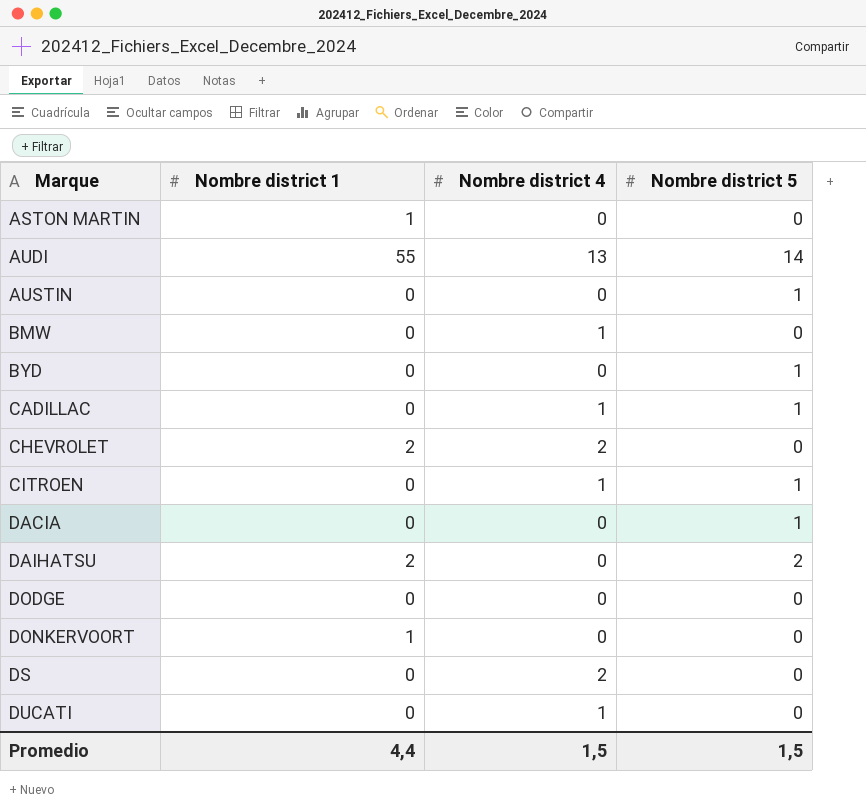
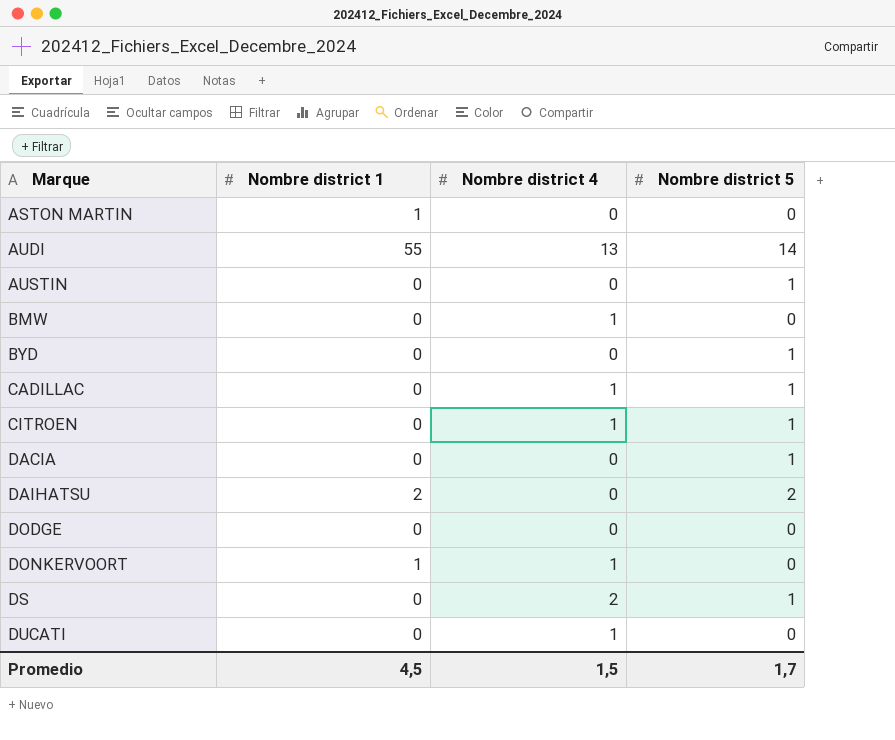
row CHEVROLET: 2 | 2 | 0 -> none
DONKERVOORT | Nombre district 4: 0 -> 1
DS | Nombre district 5: 0 -> 1
Promedio | Nombre district 1: 4,4 -> 4,5
Promedio | Nombre district 5: 1,5 -> 1,7

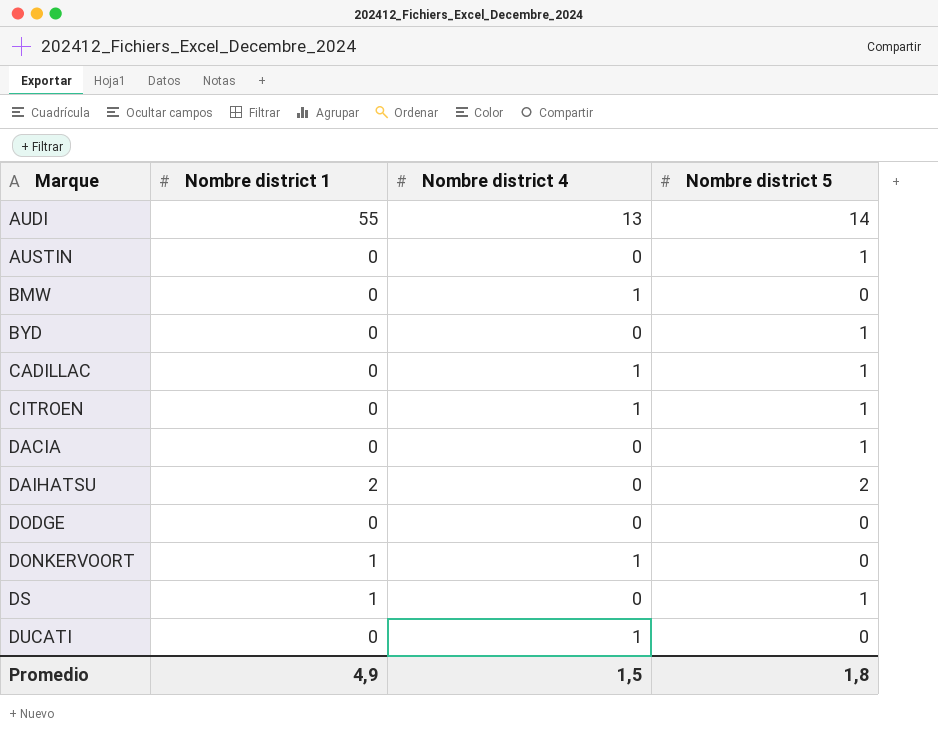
row ASTON MARTIN: 1 | 0 | 0 -> none
DS | Nombre district 1: 0 -> 1
DS | Nombre district 4: 2 -> 0
Promedio | Nombre district 1: 4,5 -> 4,9
Promedio | Nombre district 5: 1,7 -> 1,8

